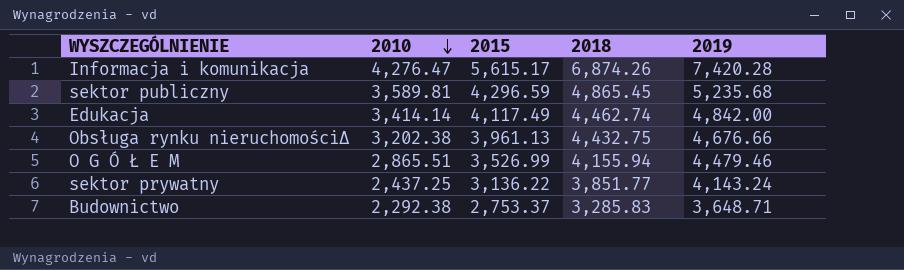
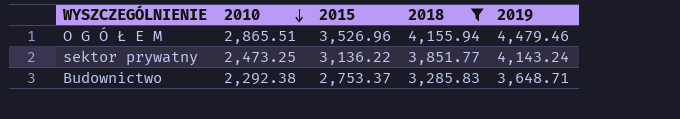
filter: none -> 2018 <= 4,155.94
O G Ó Ł E M | 2015: 3,526.99 -> 3,526.96
sektor prywatny | 2010: 2,437.25 -> 2,473.25

